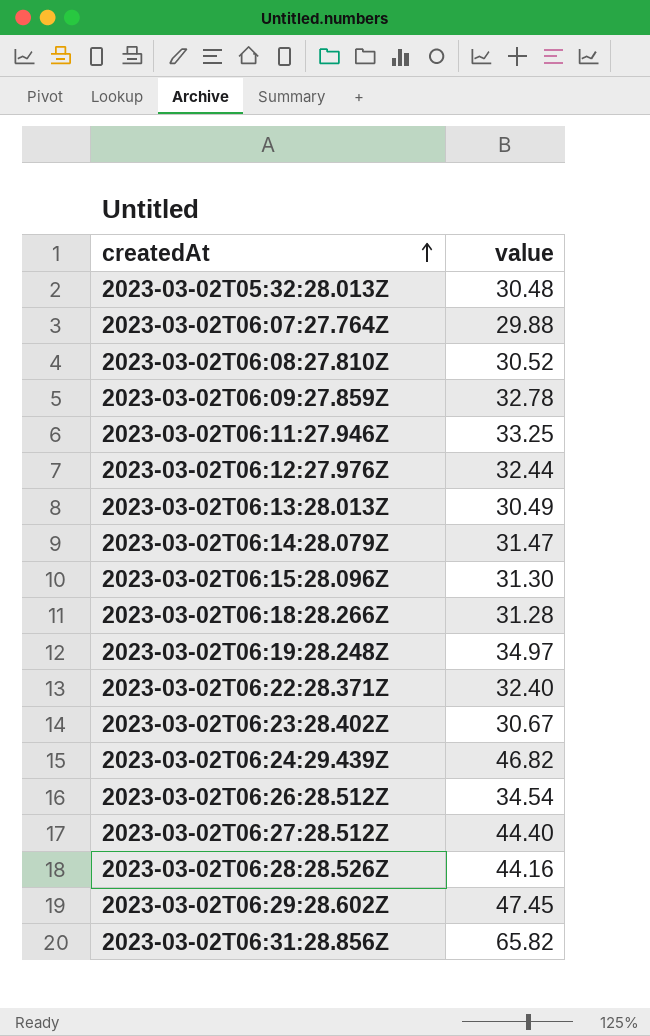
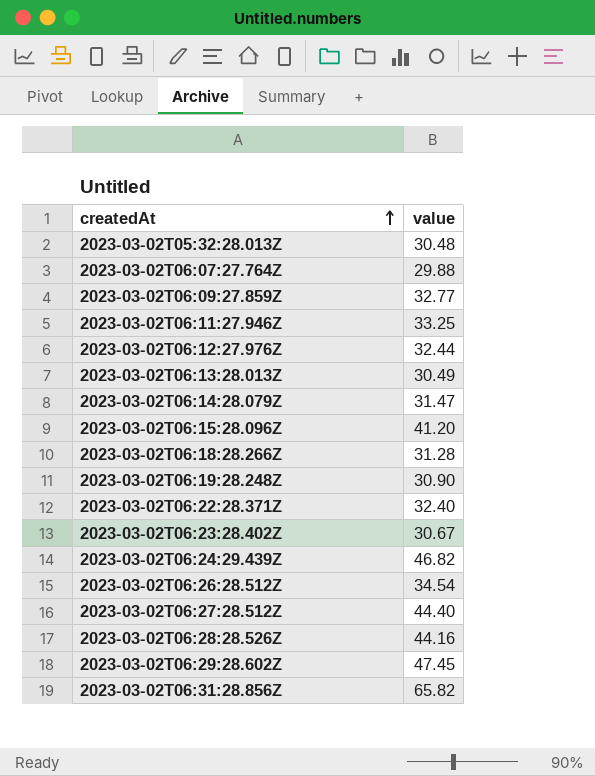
row 2023-03-02T06:08:27.810Z: 30.52 -> none
2023-03-02T06:09:27.859Z | value: 32.78 -> 32.77
2023-03-02T06:15:28.096Z | value: 31.30 -> 41.20
2023-03-02T06:19:28.248Z | value: 34.97 -> 30.90

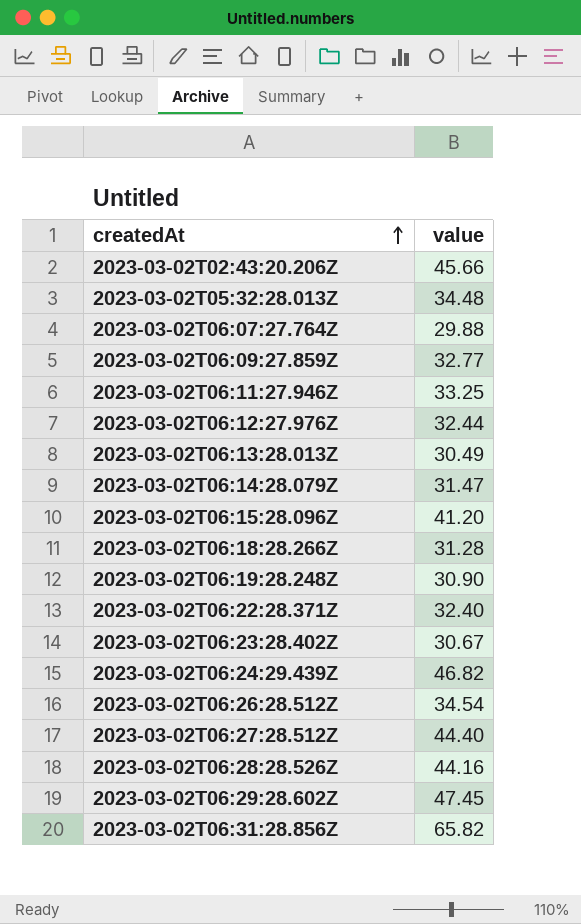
row 2023-03-02T02:43:20.206Z: none -> 45.66
2023-03-02T05:32:28.013Z | value: 30.48 -> 34.48

